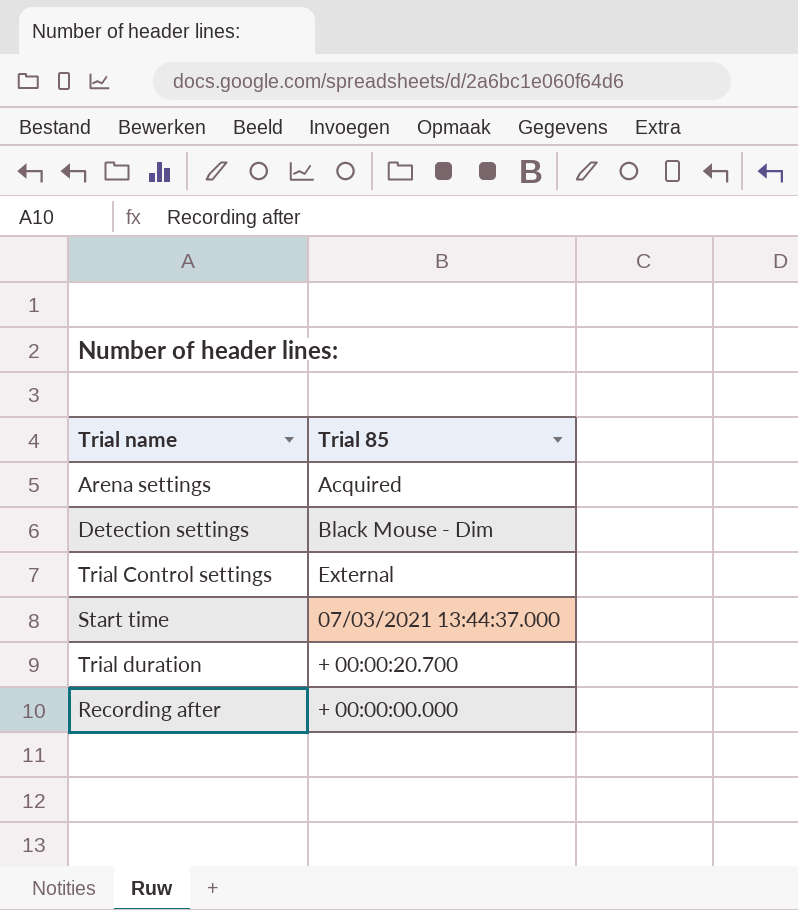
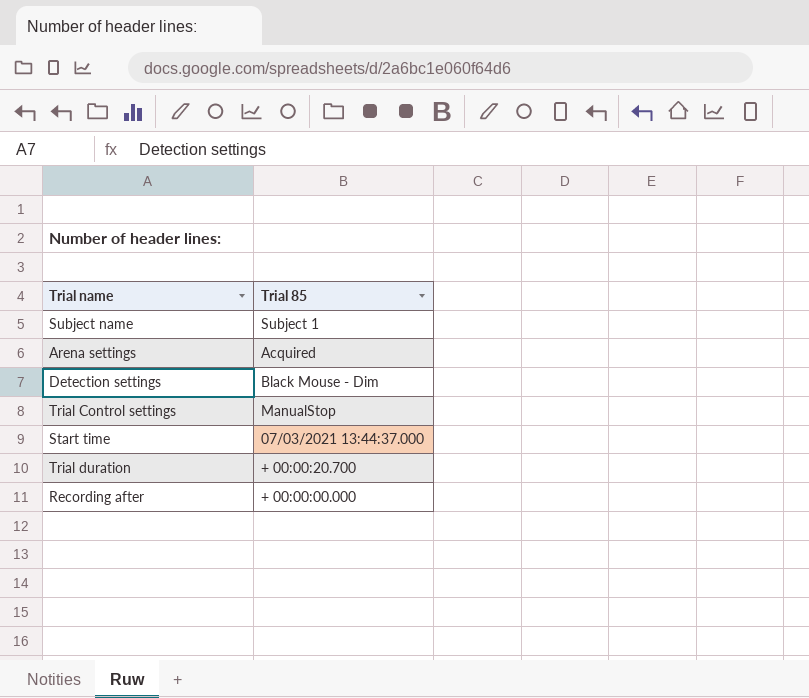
row Subject name: none -> Subject 1
Trial Control settings | Trial 85: External -> ManualStop

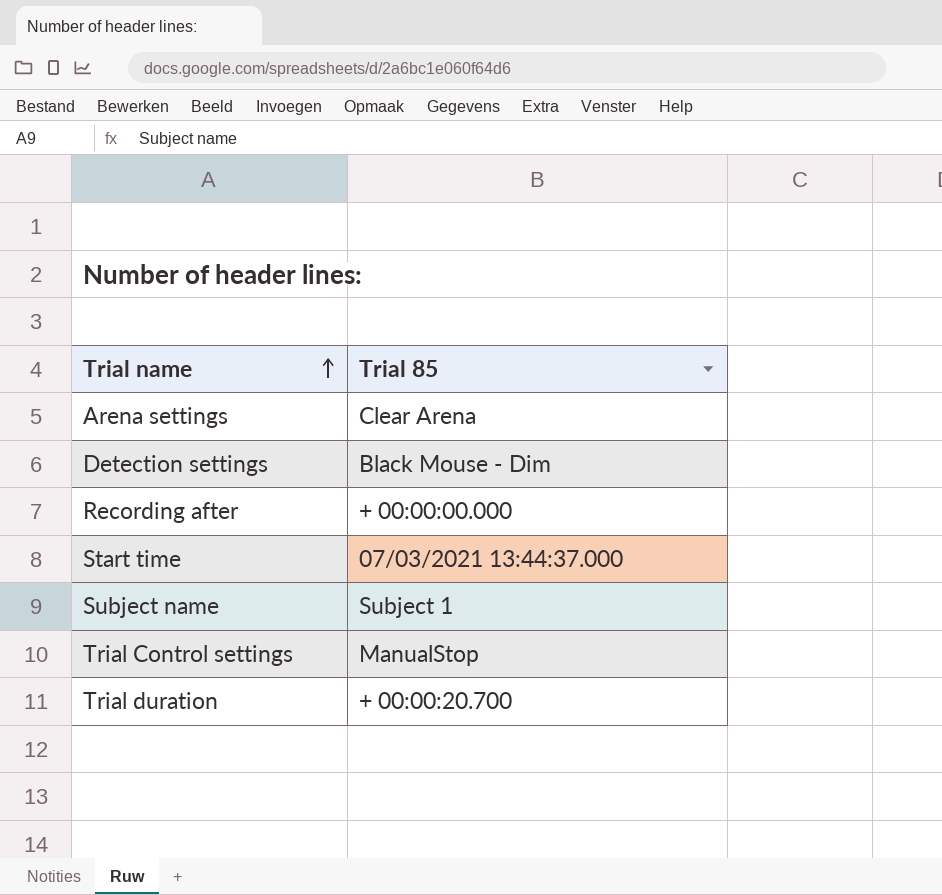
row order: none -> Trial name ascending
Arena settings | Trial 85: Acquired -> Clear Arena

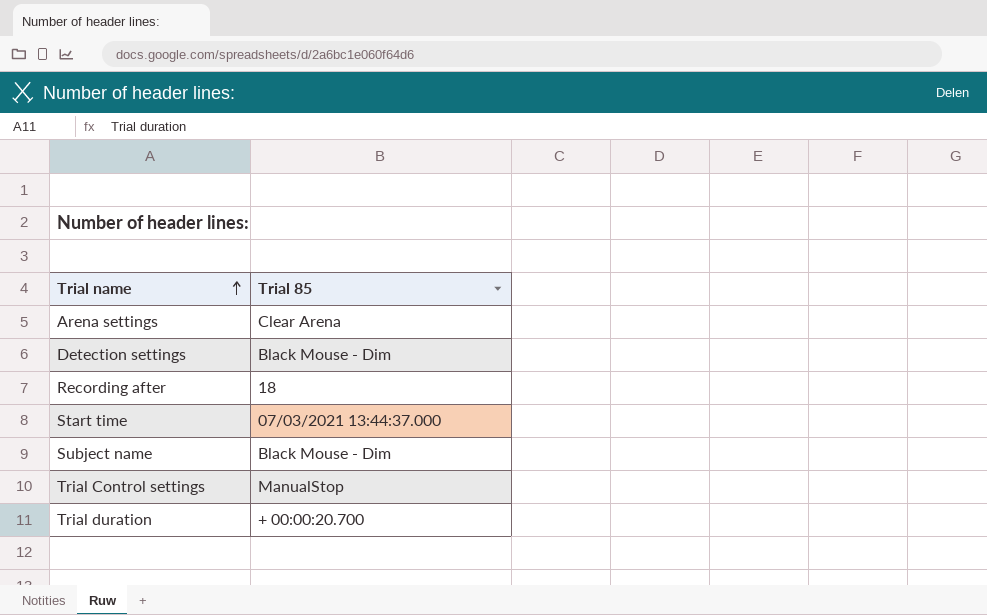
Recording after | Trial 85: + 00:00:00.000 -> 18
Subject name | Trial 85: Subject 1 -> Black Mouse - Dim

